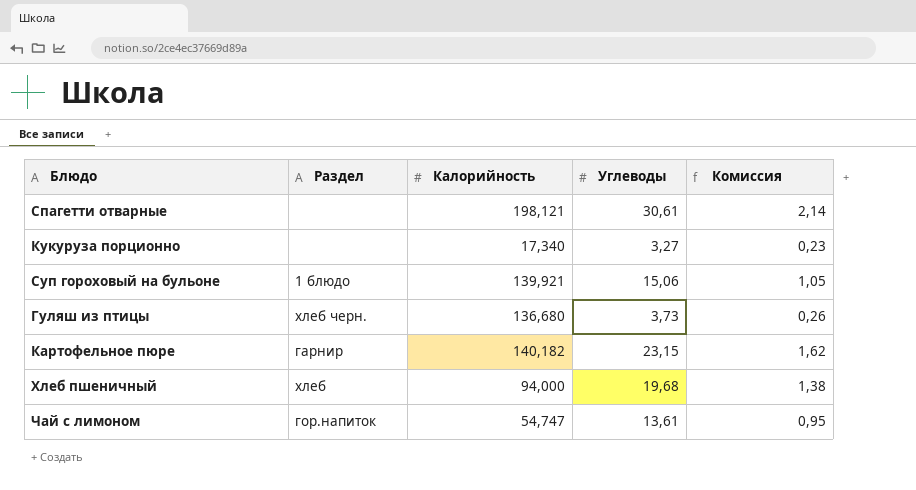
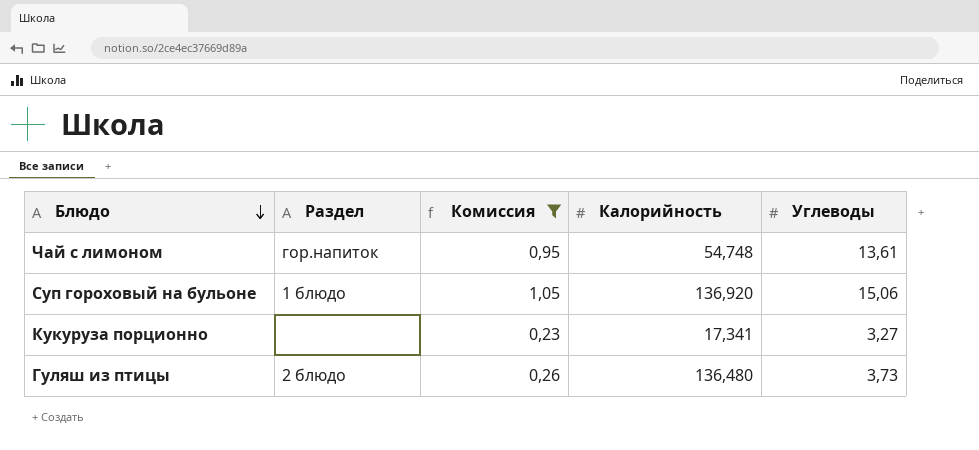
filter: none -> Комиссия <= 1,05
row order: none -> Блюдо descending
column Комиссия | position: 5 -> 3
Чай с лимоном | Калорийность: 54,747 -> 54,748
Суп гороховый на бульоне | Калорийность: 139,921 -> 136,920
Кукуруза порционно | Калорийность: 17,340 -> 17,341
Гуляш из птицы | Раздел: хлеб черн. -> 2 блюдо
Гуляш из птицы | Калорийность: 136,680 -> 136,480

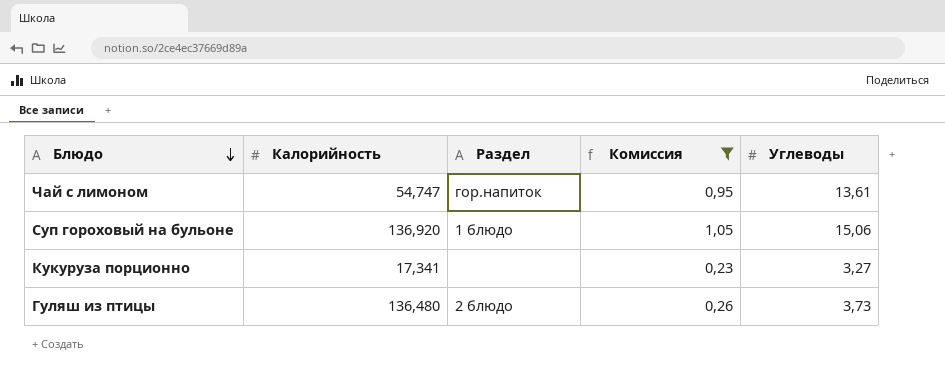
column Калорийность | position: 4 -> 2
Чай с лимоном | Калорийность: 54,748 -> 54,747

